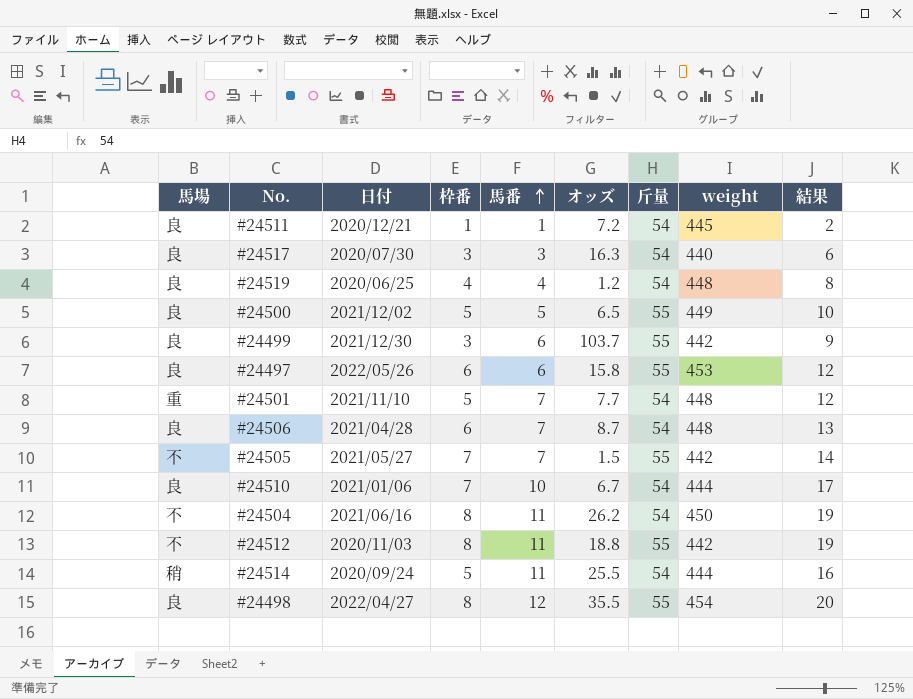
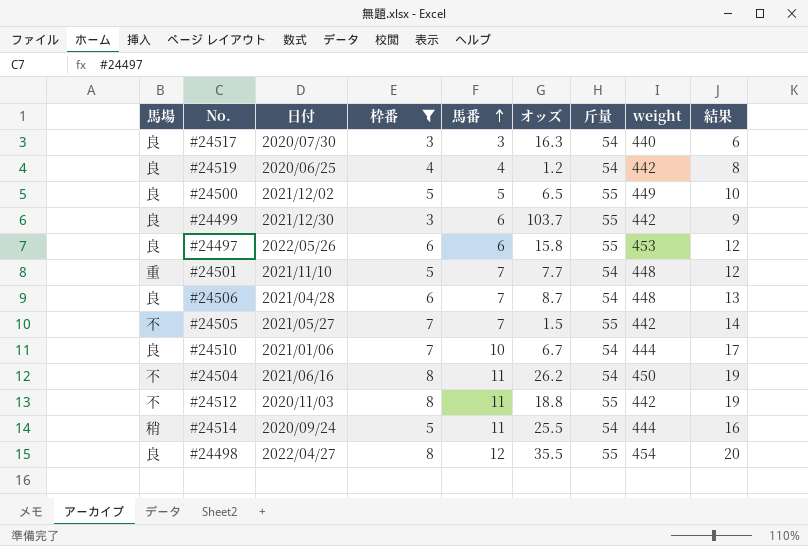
filter: none -> 枠番 != 1
#24519 | weight: 448 -> 442

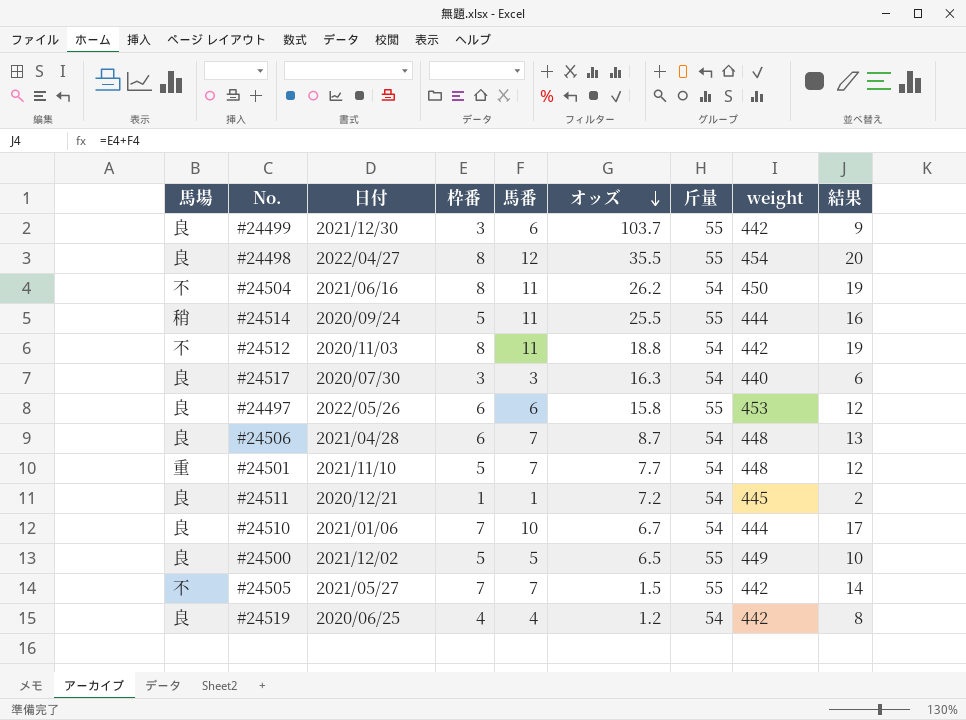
filter: 枠番 != 1 -> none
row order: 馬番 ascending -> オッズ descending
#24514 | 斤量: 54 -> 55
#24512 | 斤量: 55 -> 54

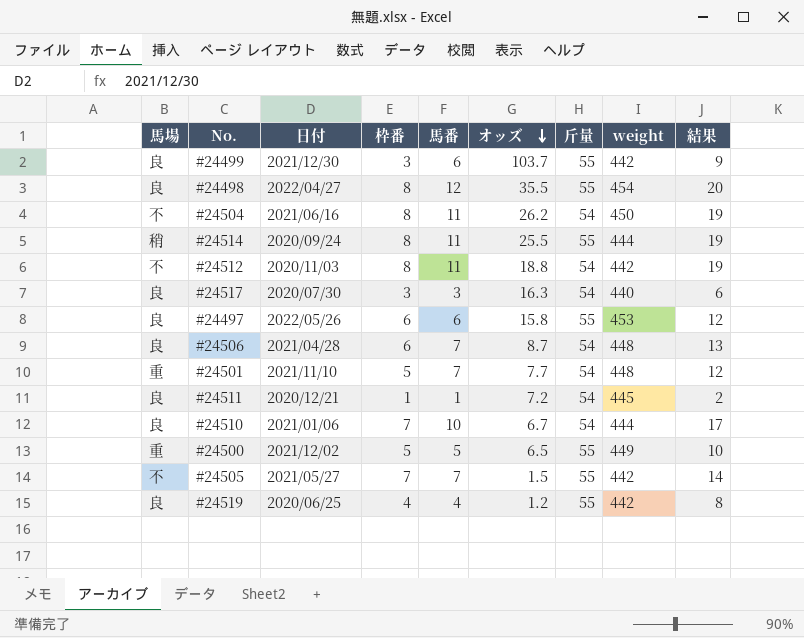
#24514 | 枠番: 5 -> 8
#24514 | 結果: 16 -> 19
#24500 | 馬場: 良 -> 重
#24519 | 斤量: 54 -> 55

